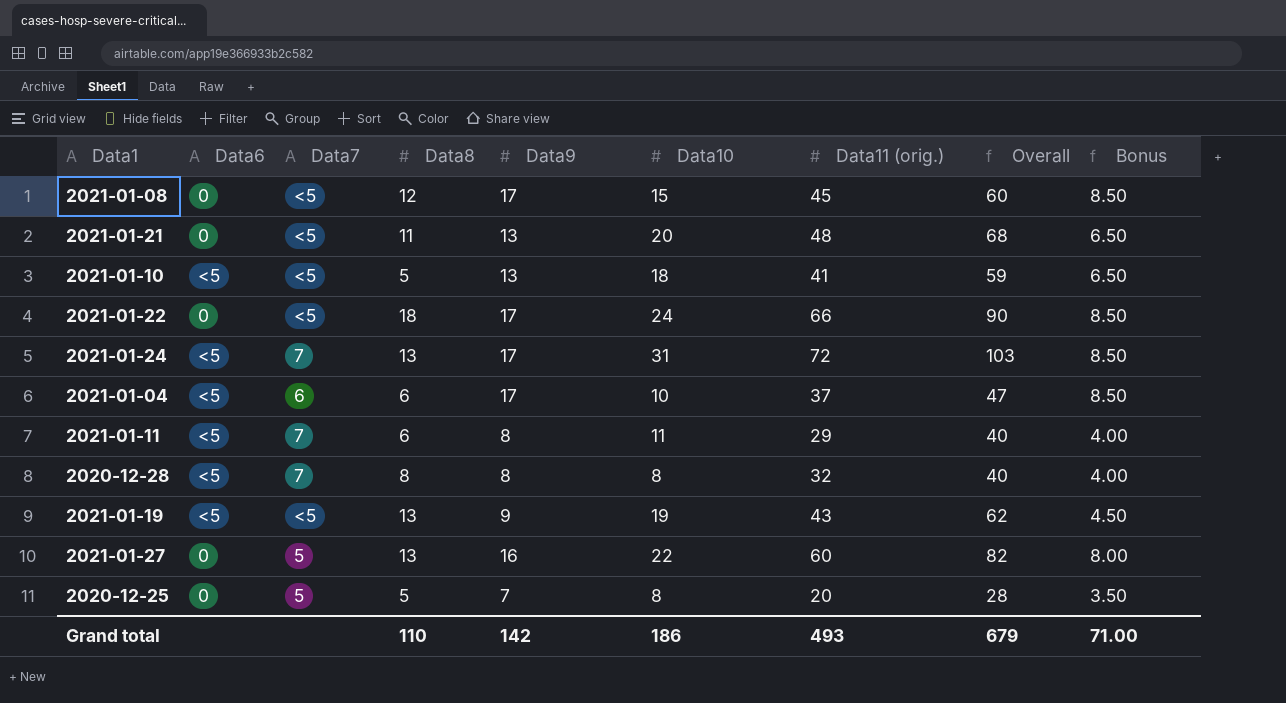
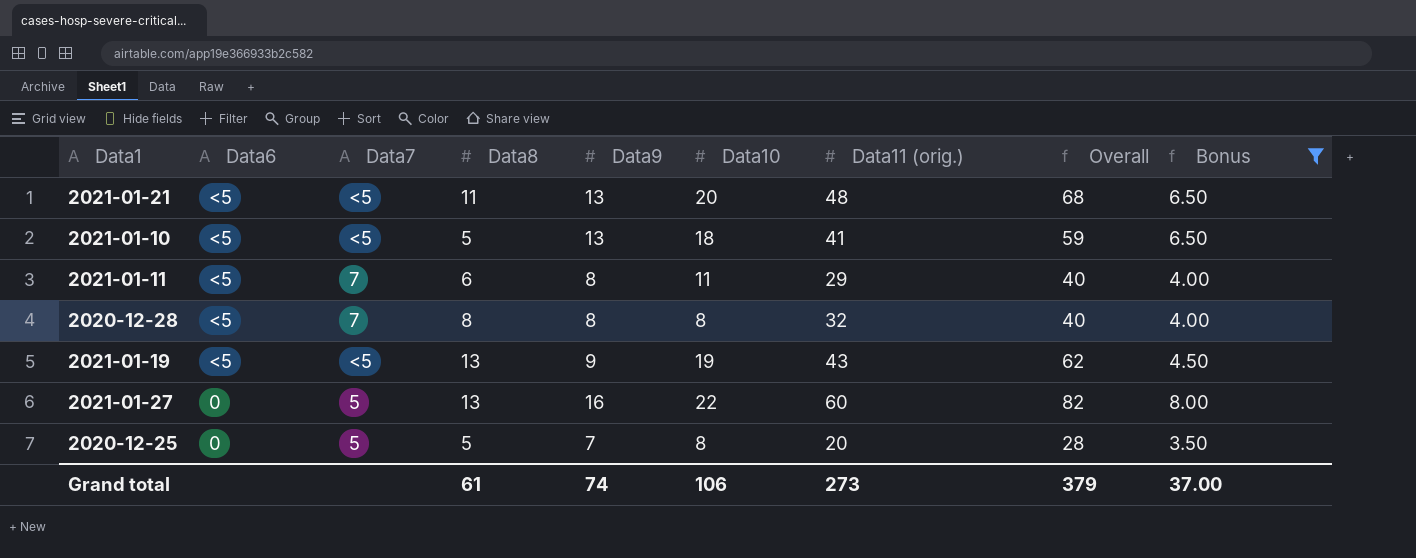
filter: none -> Bonus != 8.50
2021-01-21 | Data6: 0 -> <5
Grand total | Data8: 110 -> 61
Grand total | Data9: 142 -> 74
Grand total | Data10: 186 -> 106
Grand total | Data11 (orig.): 493 -> 273
Grand total | Overall: 679 -> 379
Grand total | Bonus: 71.00 -> 37.00

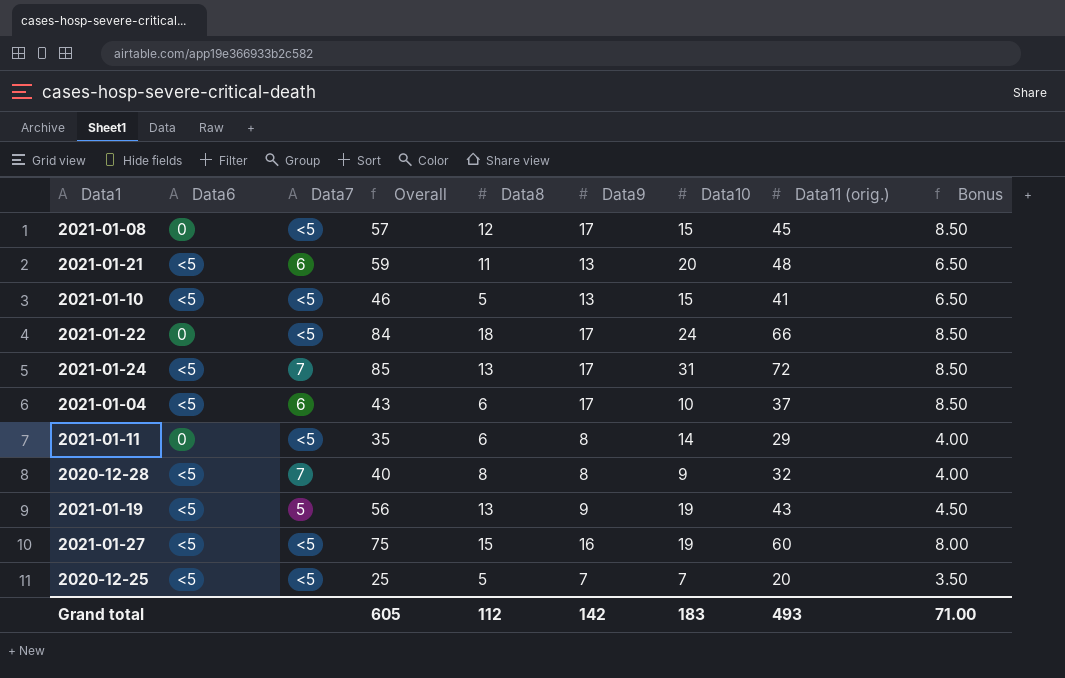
filter: Bonus != 8.50 -> none
column Overall | formula: [Data10] + [Data11 (orig.)] -> [Data8] + [Data11 (orig.)]
column Overall | position: 8 -> 4
2021-01-21 | Data7: <5 -> 6
2021-01-10 | Data10: 18 -> 15
2021-01-11 | Data6: <5 -> 0
2021-01-11 | Data7: 7 -> <5
2021-01-11 | Data10: 11 -> 14
2020-12-28 | Data10: 8 -> 9
2021-01-19 | Data7: <5 -> 5
2021-01-27 | Data6: 0 -> <5
2021-01-27 | Data7: 5 -> <5
2021-01-27 | Data8: 13 -> 15
2021-01-27 | Data10: 22 -> 19
2020-12-25 | Data6: 0 -> <5
2020-12-25 | Data7: 5 -> <5
2020-12-25 | Data10: 8 -> 7
Grand total | Overall: 379 -> 605
Grand total | Data8: 61 -> 112
Grand total | Data9: 74 -> 142
Grand total | Data10: 106 -> 183
Grand total | Data11 (orig.): 273 -> 493
Grand total | Bonus: 37.00 -> 71.00

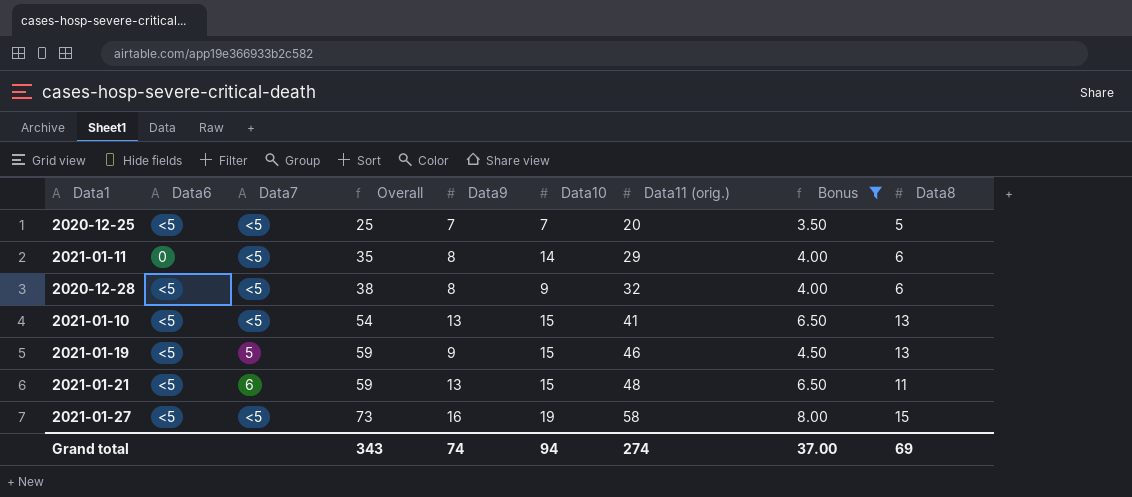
filter: none -> Bonus != 8.50
row order: none -> Overall ascending
column Data8 | position: 5 -> 9
2020-12-28 | Data7: 7 -> <5
2020-12-28 | Overall: 40 -> 38
2020-12-28 | Data8: 8 -> 6
2021-01-10 | Overall: 46 -> 54
2021-01-10 | Data8: 5 -> 13
2021-01-19 | Overall: 56 -> 59
2021-01-19 | Data10: 19 -> 15
2021-01-19 | Data11 (orig.): 43 -> 46
2021-01-21 | Data10: 20 -> 15
2021-01-27 | Overall: 75 -> 73
2021-01-27 | Data11 (orig.): 60 -> 58
Grand total | Overall: 605 -> 343
Grand total | Data9: 142 -> 74
Grand total | Data10: 183 -> 94
Grand total | Data11 (orig.): 493 -> 274
Grand total | Bonus: 71.00 -> 37.00
Grand total | Data8: 112 -> 69

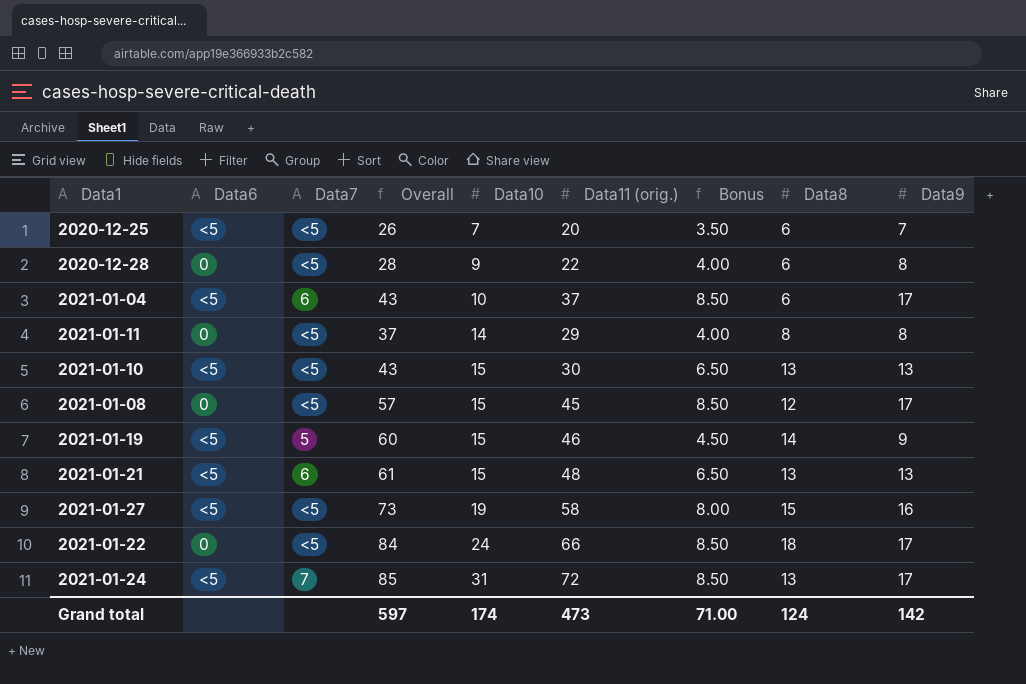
filter: Bonus != 8.50 -> none
row order: Overall ascending -> Data10 ascending
column Data9 | position: 5 -> 9
2020-12-25 | Overall: 25 -> 26
2020-12-25 | Data8: 5 -> 6
2020-12-28 | Data6: <5 -> 0
2020-12-28 | Overall: 38 -> 28
2020-12-28 | Data11 (orig.): 32 -> 22
2021-01-11 | Overall: 35 -> 37
2021-01-11 | Data8: 6 -> 8
2021-01-10 | Overall: 54 -> 43
2021-01-10 | Data11 (orig.): 41 -> 30
2021-01-19 | Overall: 59 -> 60
2021-01-19 | Data8: 13 -> 14
2021-01-21 | Overall: 59 -> 61
2021-01-21 | Data8: 11 -> 13
Grand total | Overall: 343 -> 597
Grand total | Data10: 94 -> 174
Grand total | Data11 (orig.): 274 -> 473
Grand total | Bonus: 37.00 -> 71.00
Grand total | Data8: 69 -> 124
Grand total | Data9: 74 -> 142

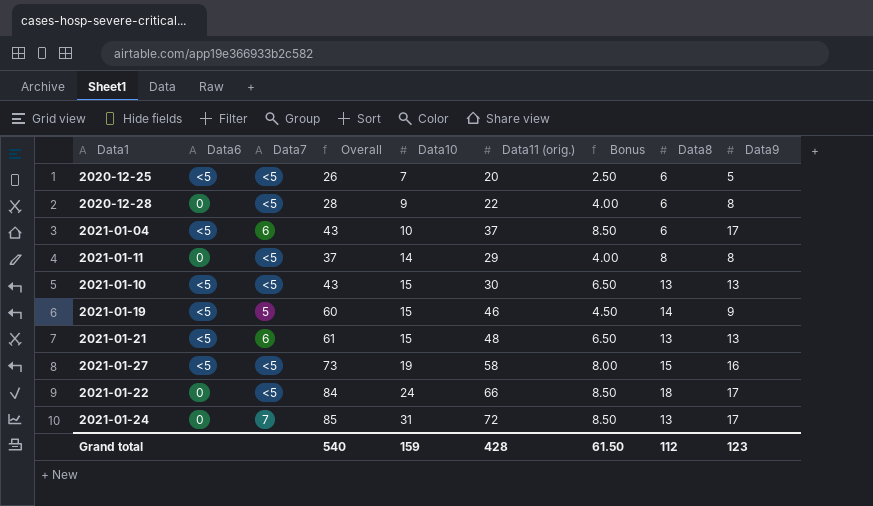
row 2021-01-08: 0 | <5 | 57 | 15 | 45 | 8.50 | 12 | 17 -> none
2020-12-25 | Bonus: 3.50 -> 2.50
2020-12-25 | Data9: 7 -> 5
2021-01-24 | Data6: <5 -> 0
Grand total | Overall: 597 -> 540
Grand total | Data10: 174 -> 159
Grand total | Data11 (orig.): 473 -> 428
Grand total | Bonus: 71.00 -> 61.50
Grand total | Data8: 124 -> 112
Grand total | Data9: 142 -> 123

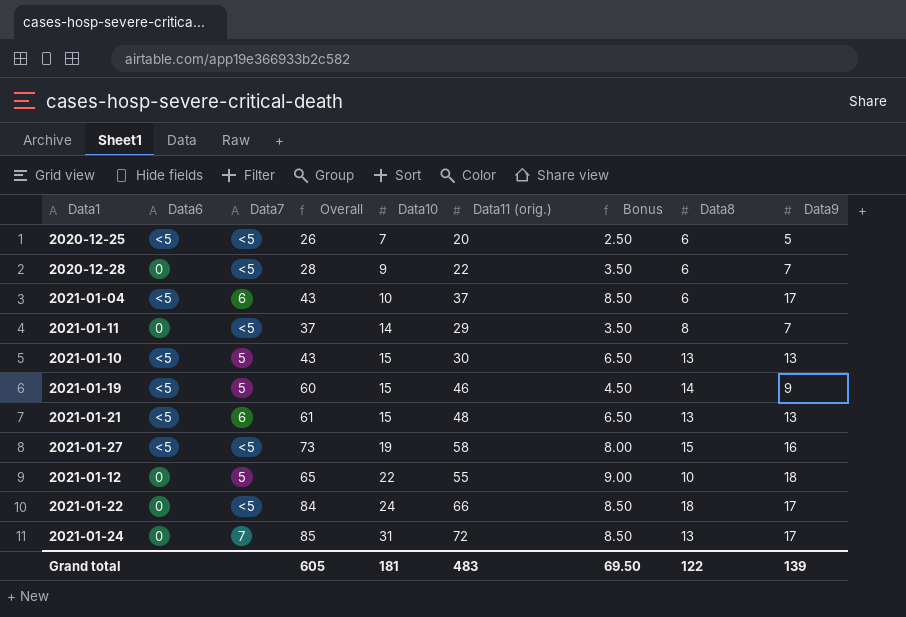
2020-12-28 | Bonus: 4.00 -> 3.50
2020-12-28 | Data9: 8 -> 7
2021-01-11 | Bonus: 4.00 -> 3.50
2021-01-11 | Data9: 8 -> 7
2021-01-10 | Data7: <5 -> 5
row 2021-01-12: none -> 0 | 5 | 65 | 22 | 55 | 9.00 | 10 | 18
Grand total | Overall: 540 -> 605
Grand total | Data10: 159 -> 181
Grand total | Data11 (orig.): 428 -> 483
Grand total | Bonus: 61.50 -> 69.50
Grand total | Data8: 112 -> 122
Grand total | Data9: 123 -> 139

